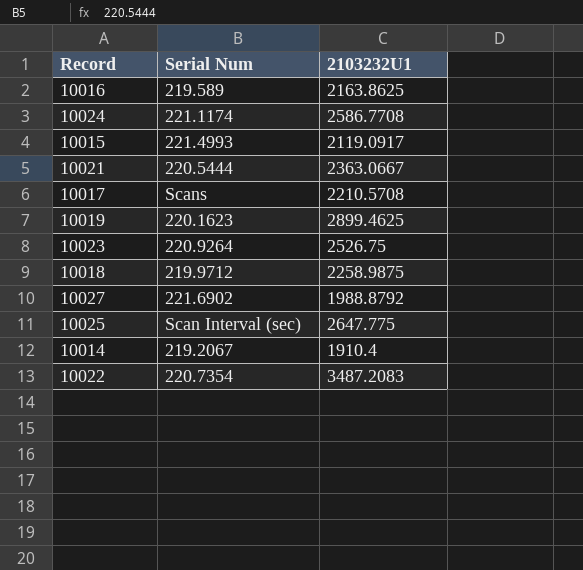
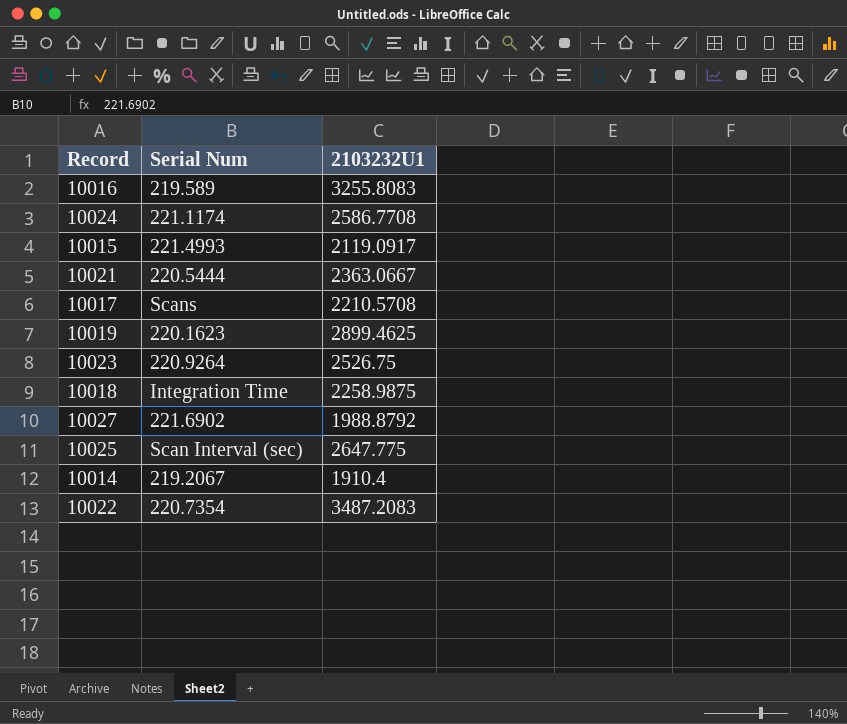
10016 | 2103232U1: 2163.8625 -> 3255.8083
10018 | Serial Num: 219.9712 -> Integration Time

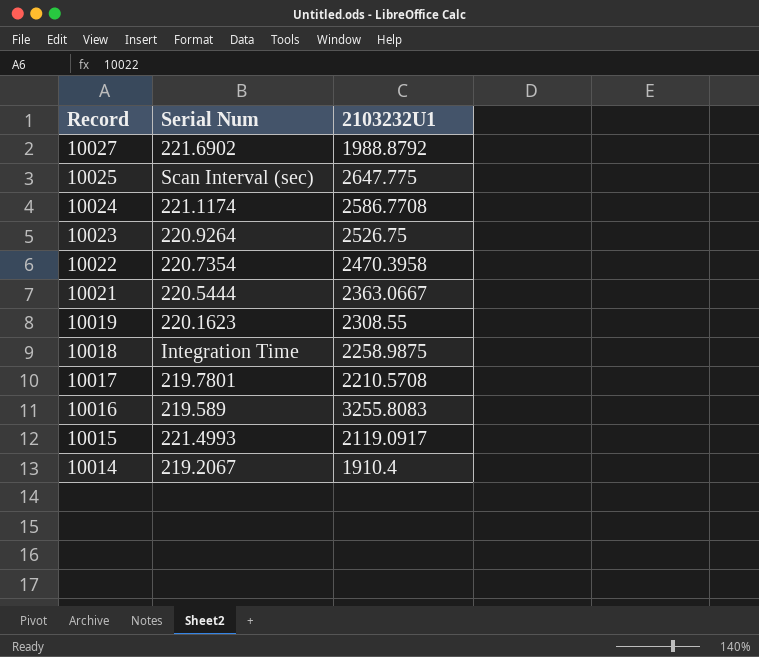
row order: none -> Record descending
10022 | 2103232U1: 3487.2083 -> 2470.3958
10019 | 2103232U1: 2899.4625 -> 2308.55
10017 | Serial Num: Scans -> 219.7801

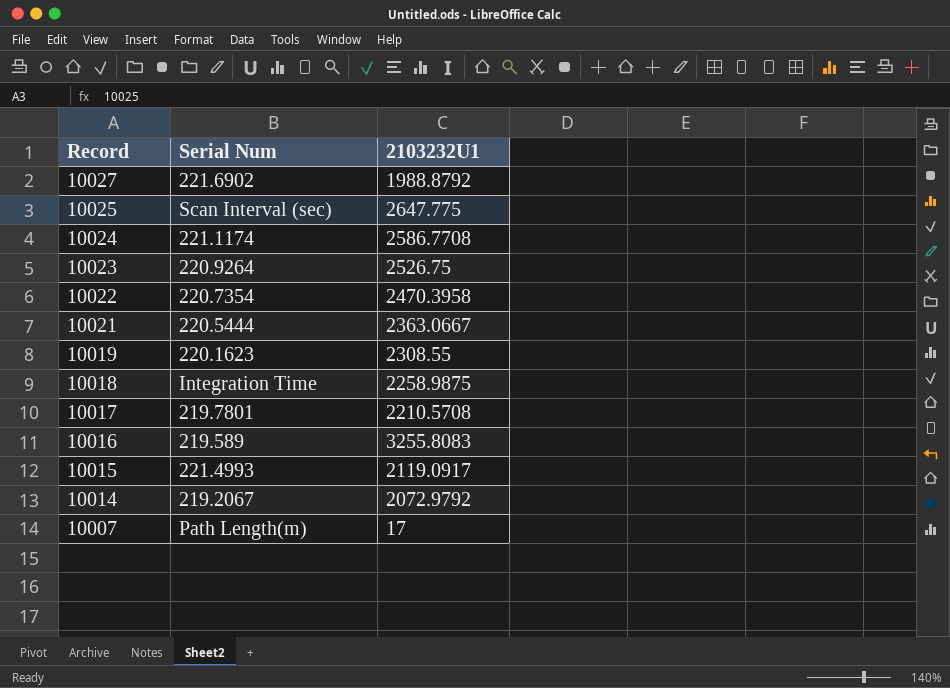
10014 | 2103232U1: 1910.4 -> 2072.9792
row 10007: none -> Path Length(m) | 17

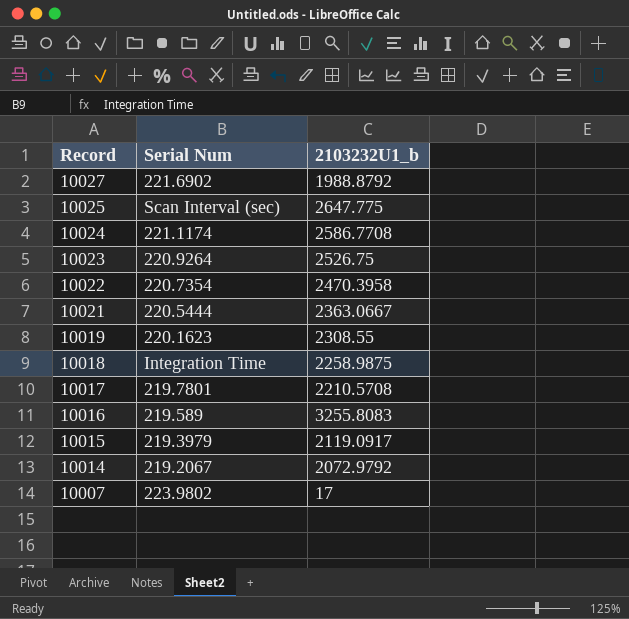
column name: 2103232U1 -> 2103232U1_b
10015 | Serial Num: 221.4993 -> 219.3979
10007 | Serial Num: Path Length(m) -> 223.9802

